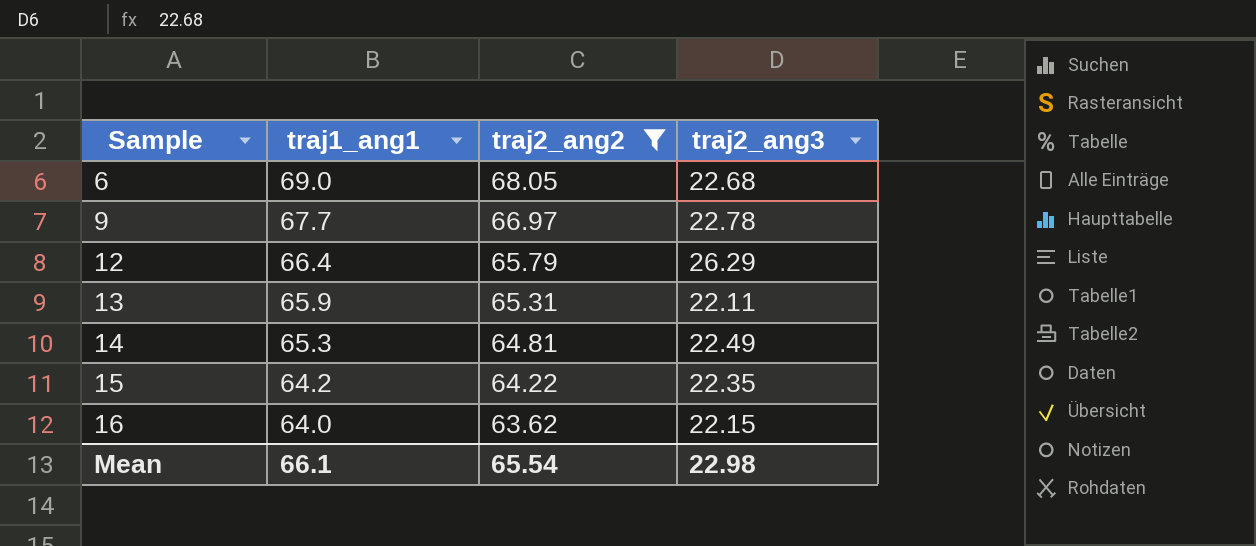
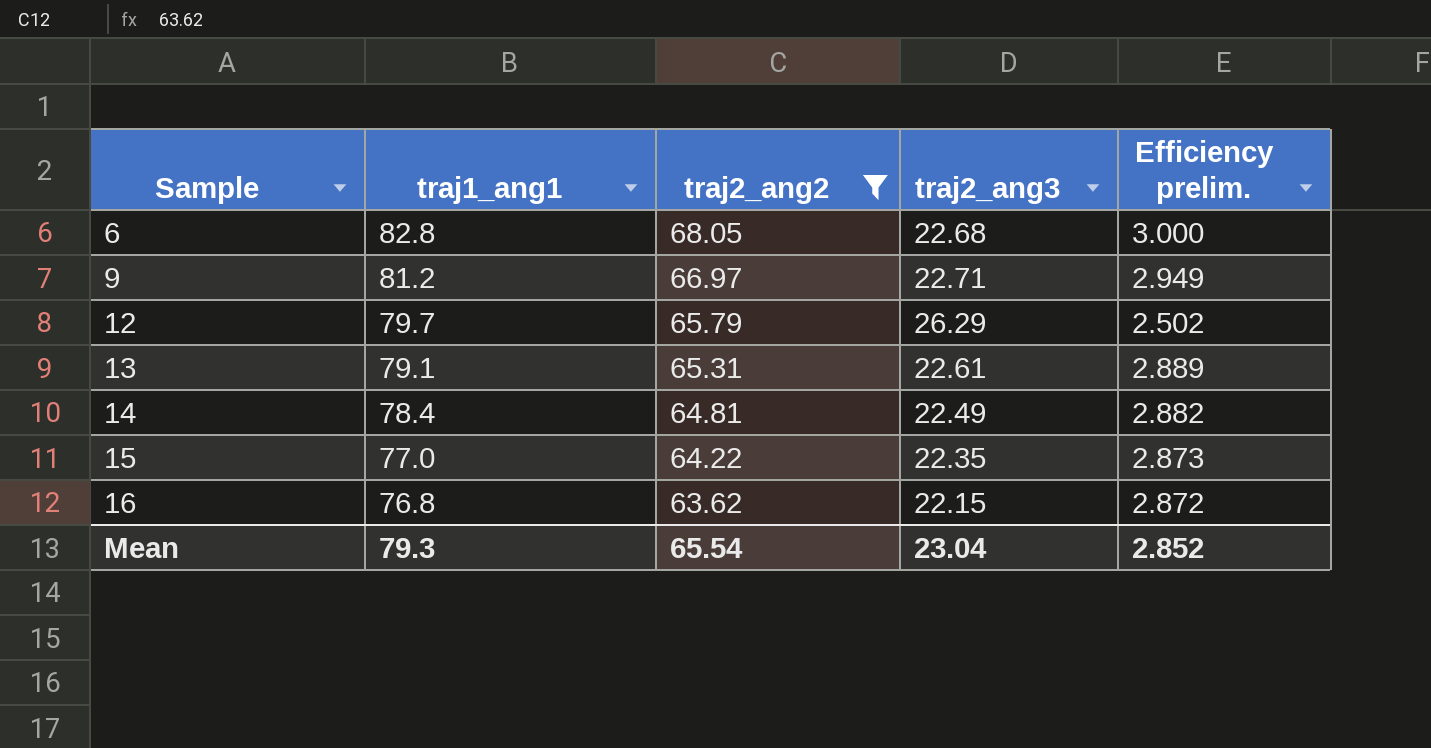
column Efficiency prelim. | formula: none -> [traj2_ang2] / [traj2_ang3]
6 | traj1_ang1: 69.0 -> 82.8
9 | traj1_ang1: 67.7 -> 81.2
9 | traj2_ang3: 22.78 -> 22.71
12 | traj1_ang1: 66.4 -> 79.7
13 | traj1_ang1: 65.9 -> 79.1
13 | traj2_ang3: 22.11 -> 22.61
14 | traj1_ang1: 65.3 -> 78.4
15 | traj1_ang1: 64.2 -> 77.0
16 | traj1_ang1: 64.0 -> 76.8
Mean | traj1_ang1: 66.1 -> 79.3
Mean | traj2_ang3: 22.98 -> 23.04

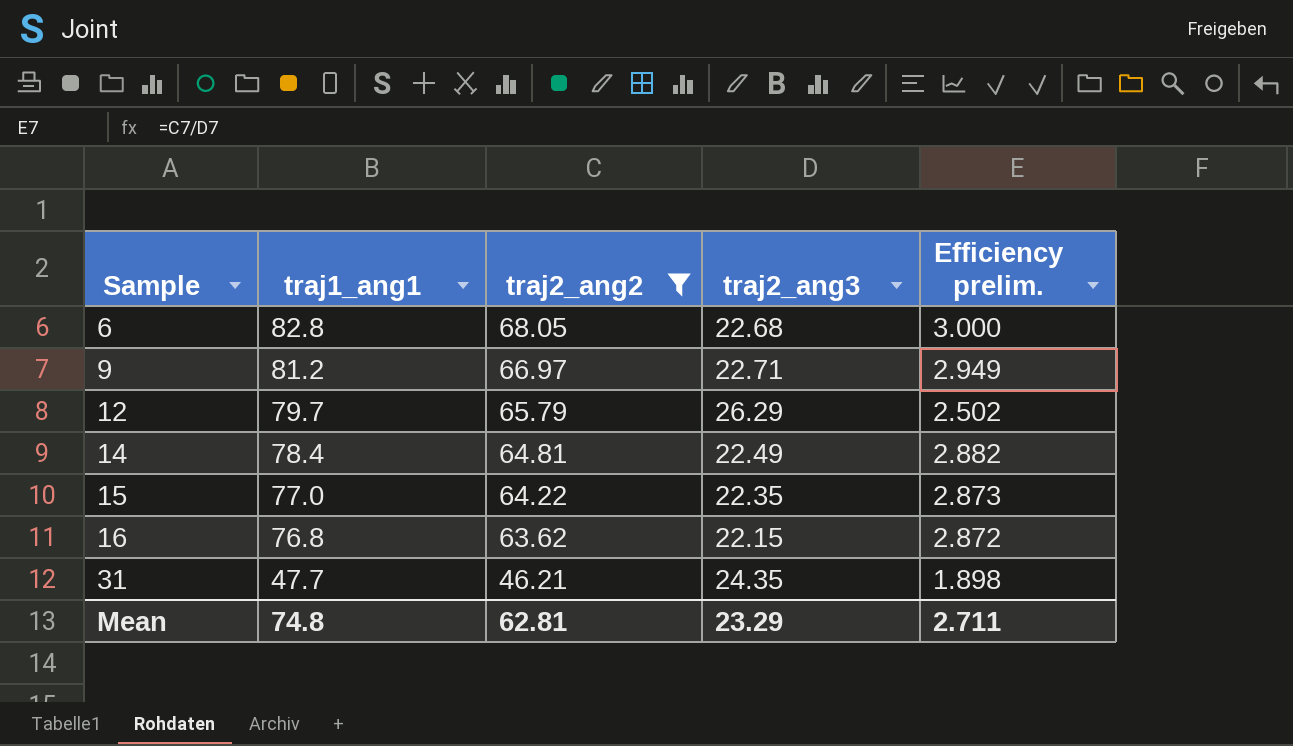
row 13: 79.1 | 65.31 | 22.61 | 2.889 -> none
row 31: none -> 47.7 | 46.21 | 24.35 | 1.898
Mean | traj1_ang1: 79.3 -> 74.8
Mean | traj2_ang2: 65.54 -> 62.81
Mean | traj2_ang3: 23.04 -> 23.29
Mean | Efficiency prelim.: 2.852 -> 2.711

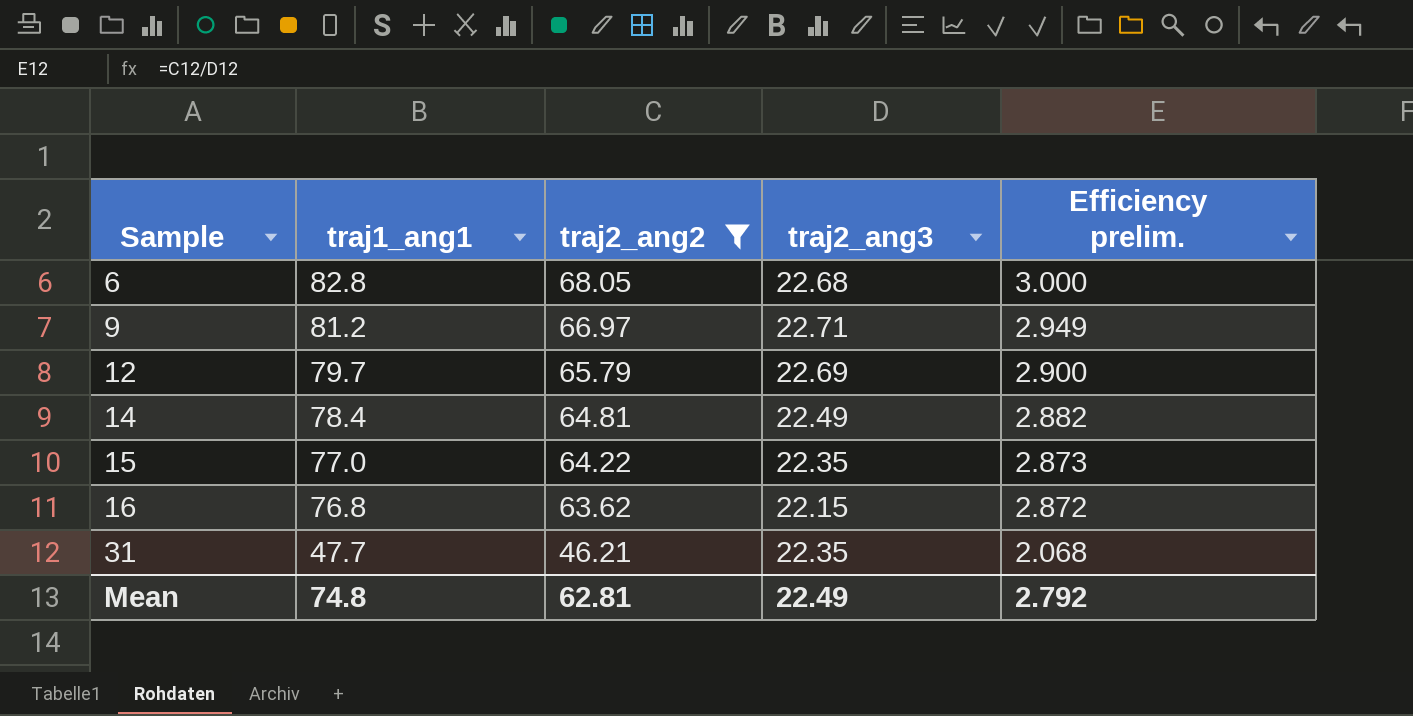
12 | traj2_ang3: 26.29 -> 22.69
12 | Efficiency prelim.: 2.502 -> 2.900
31 | traj2_ang3: 24.35 -> 22.35
31 | Efficiency prelim.: 1.898 -> 2.068
Mean | traj2_ang3: 23.29 -> 22.49
Mean | Efficiency prelim.: 2.711 -> 2.792

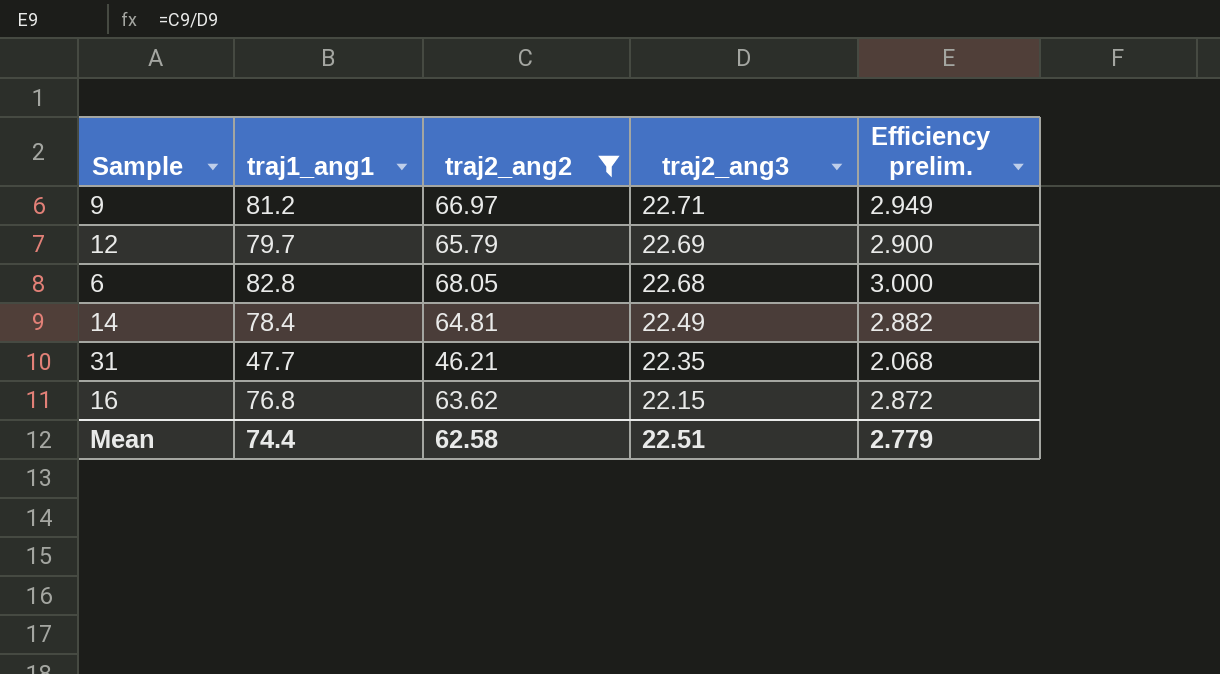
row order: Sample ascending -> traj2_ang3 descending
row 15: 77.0 | 64.22 | 22.35 | 2.873 -> none
Mean | traj1_ang1: 74.8 -> 74.4
Mean | traj2_ang2: 62.81 -> 62.58
Mean | traj2_ang3: 22.49 -> 22.51
Mean | Efficiency prelim.: 2.792 -> 2.779

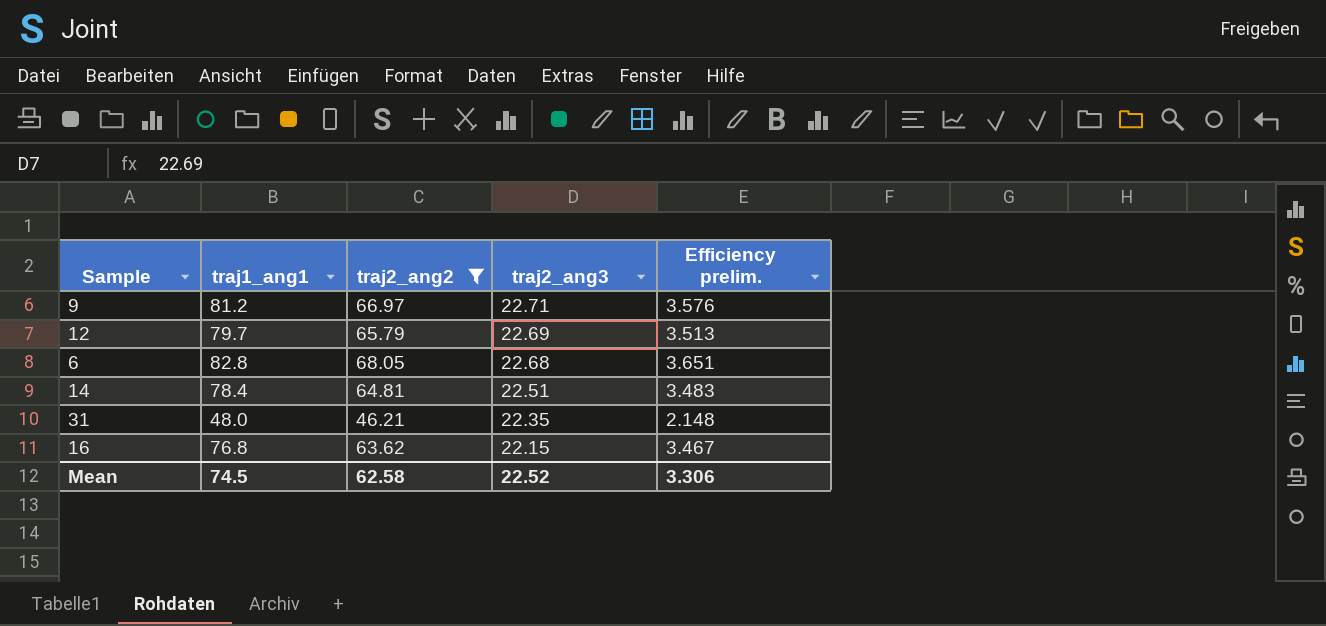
column Efficiency prelim. | formula: [traj2_ang2] / [traj2_ang3] -> [traj1_ang1] / [traj2_ang3]
14 | traj2_ang3: 22.49 -> 22.51
31 | traj1_ang1: 47.7 -> 48.0
Mean | traj1_ang1: 74.4 -> 74.5
Mean | traj2_ang3: 22.51 -> 22.52
Mean | Efficiency prelim.: 2.779 -> 3.306

